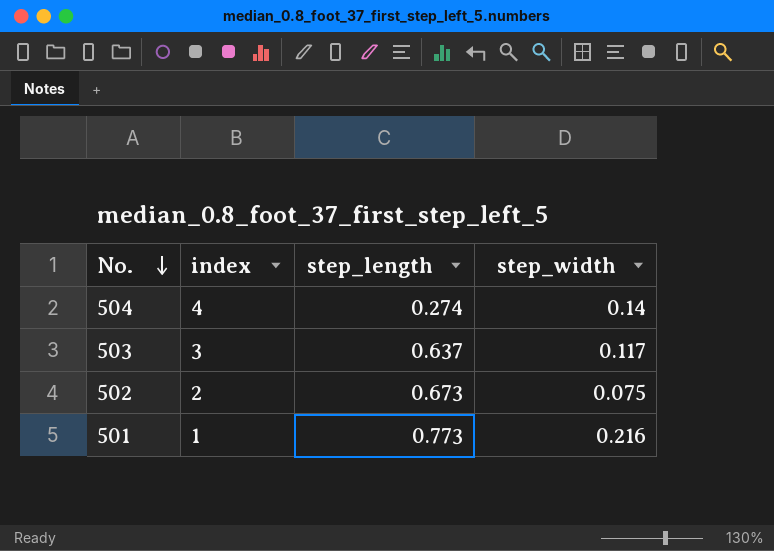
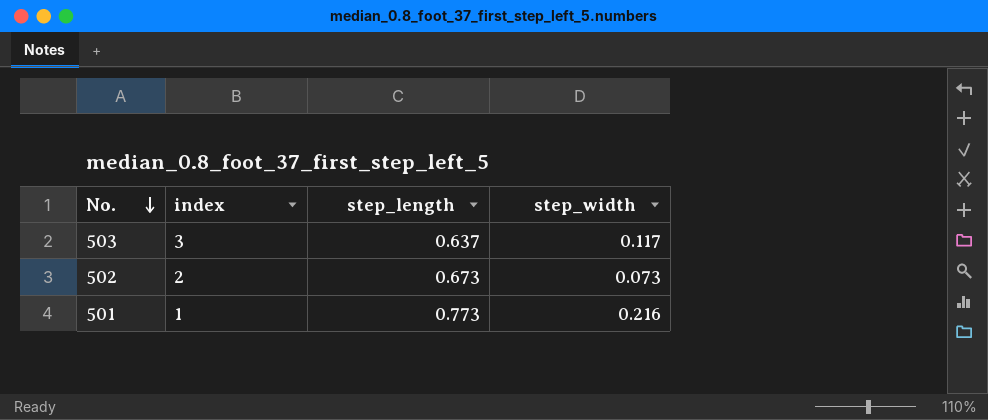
row 504: 4 | 0.274 | 0.14 -> none
502 | step_width: 0.075 -> 0.073

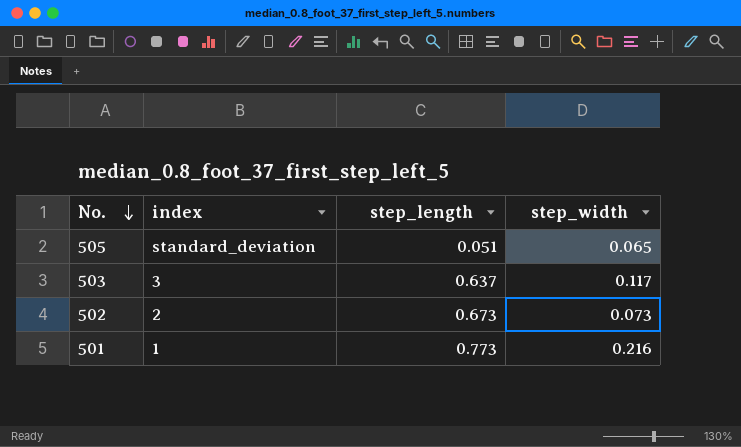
row 505: none -> standard_deviation | 0.051 | 0.065

